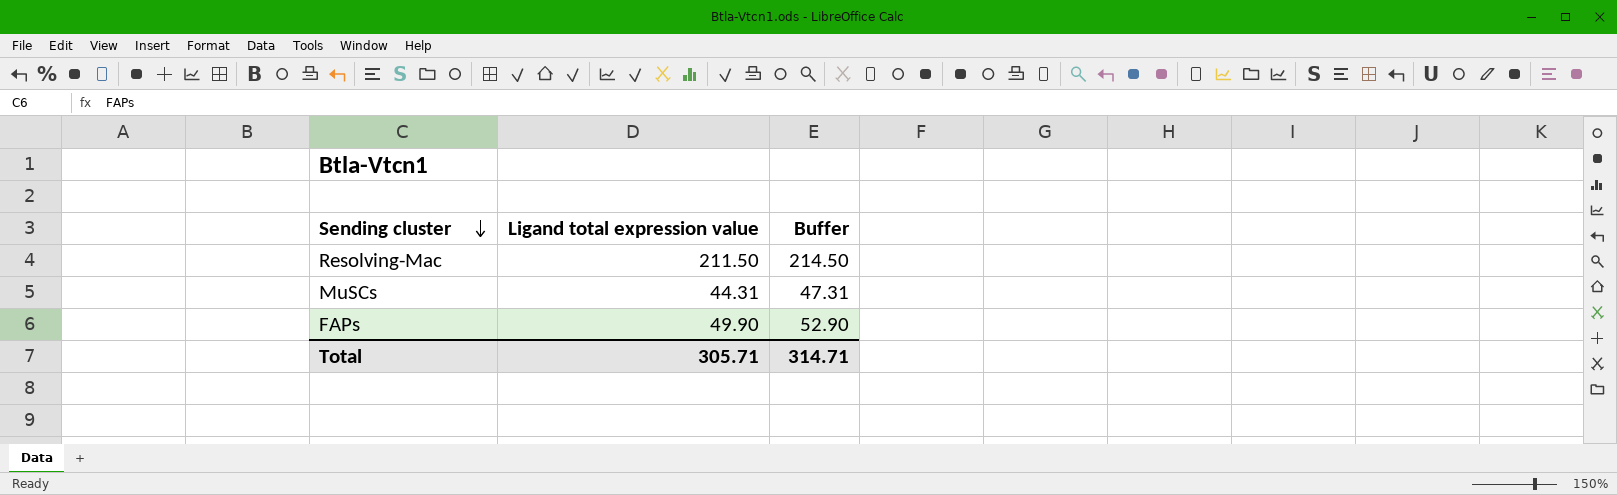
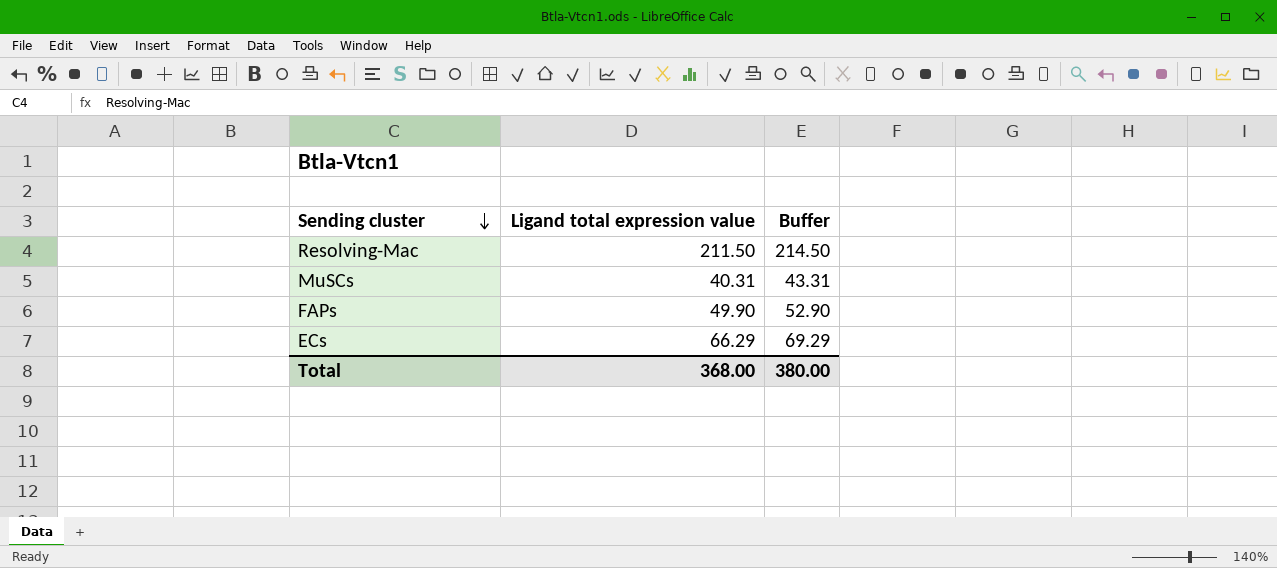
MuSCs | Ligand total expression value: 44.31 -> 40.31
MuSCs | Buffer: 47.31 -> 43.31
row ECs: none -> 66.29 | 69.29
Total | Ligand total expression value: 305.71 -> 368.00
Total | Buffer: 314.71 -> 380.00

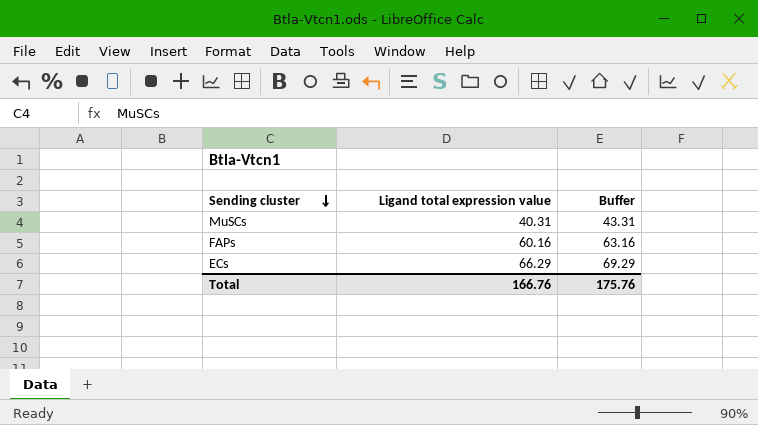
row Resolving-Mac: 211.50 | 214.50 -> none
FAPs | Ligand total expression value: 49.90 -> 60.16
FAPs | Buffer: 52.90 -> 63.16
Total | Ligand total expression value: 368.00 -> 166.76
Total | Buffer: 380.00 -> 175.76

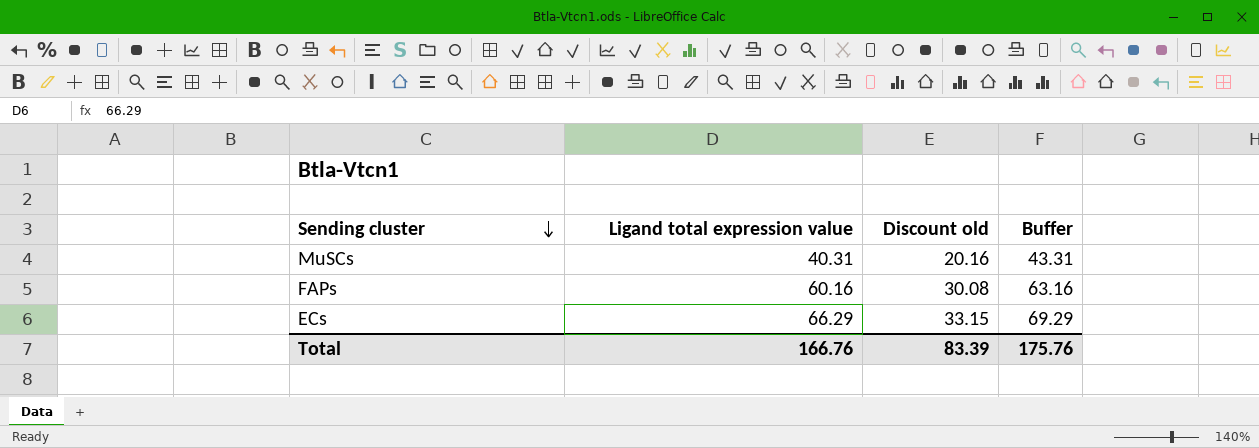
column Discount old | formula: none -> [Ligand total expression value] * 0.5

